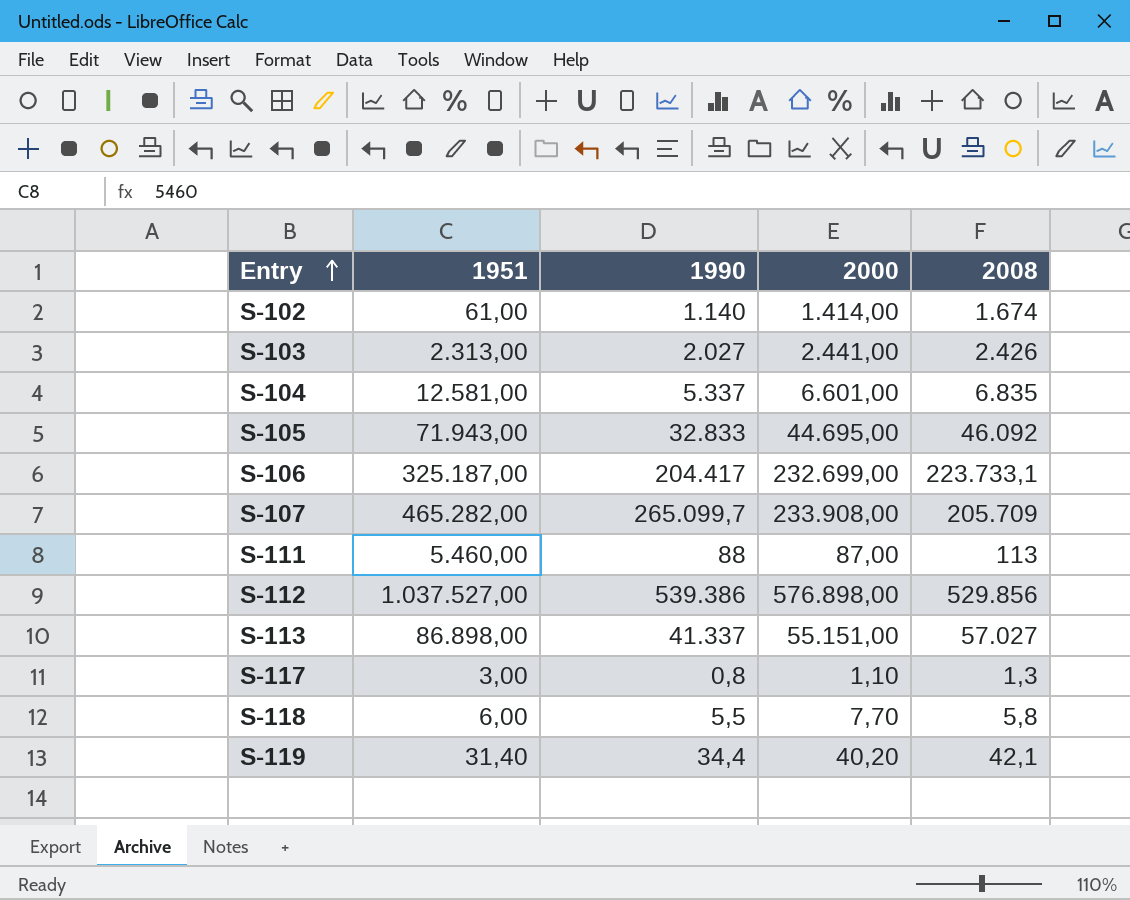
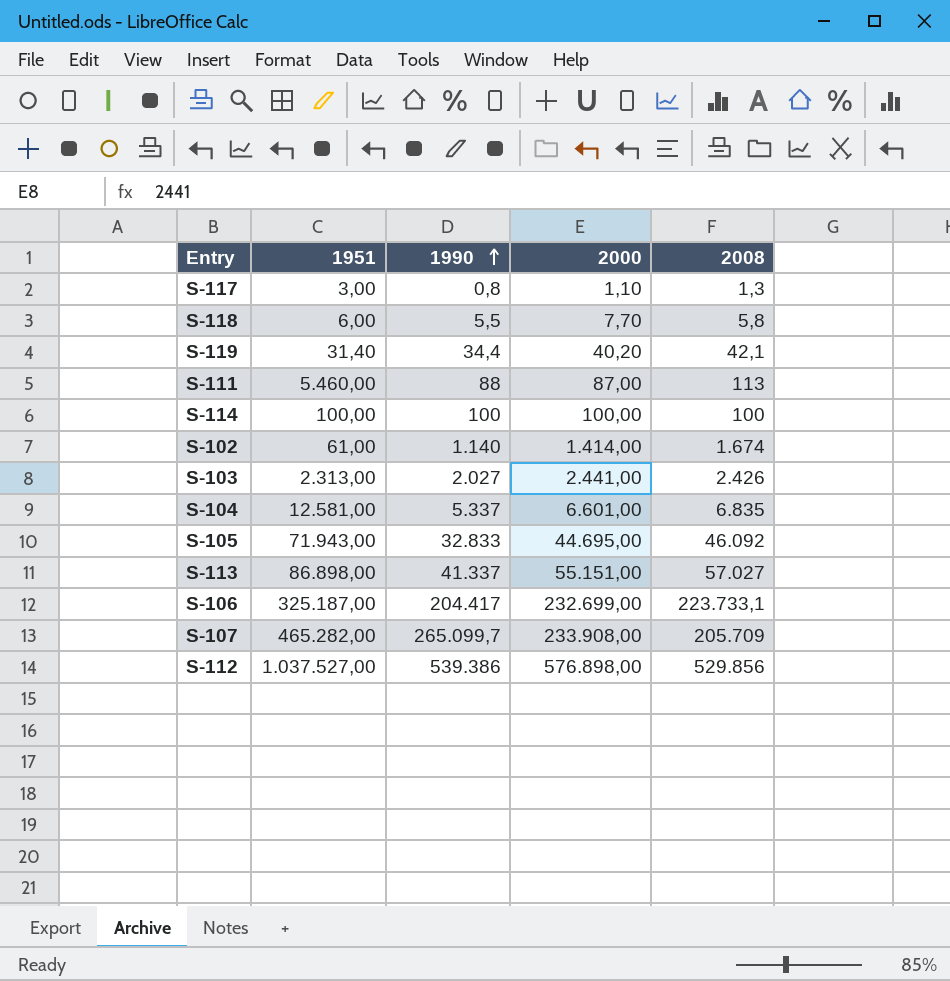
row order: Entry ascending -> 1990 ascending
row S-114: none -> 100,00 | 100 | 100,00 | 100

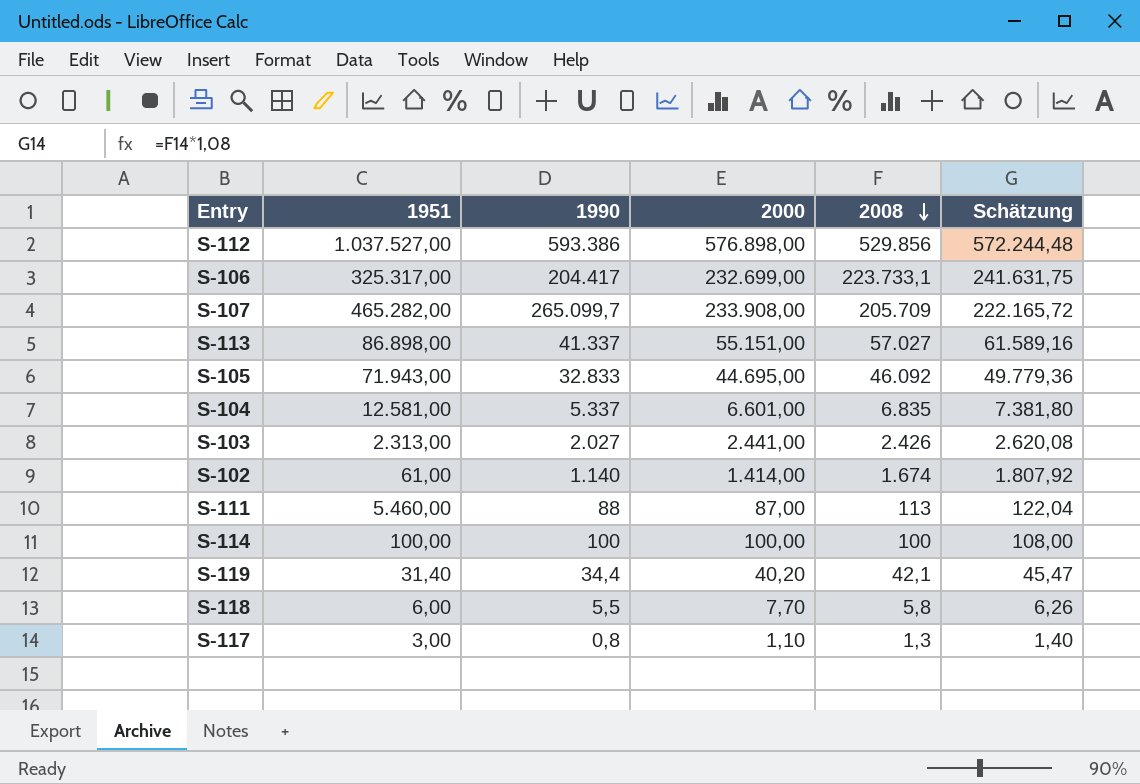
row order: 1990 ascending -> 2008 descending
column Schätzung | formula: none -> [2008] * 1,08
S-112 | 1990: 539.386 -> 593.386
S-106 | 1951: 325.187,00 -> 325.317,00

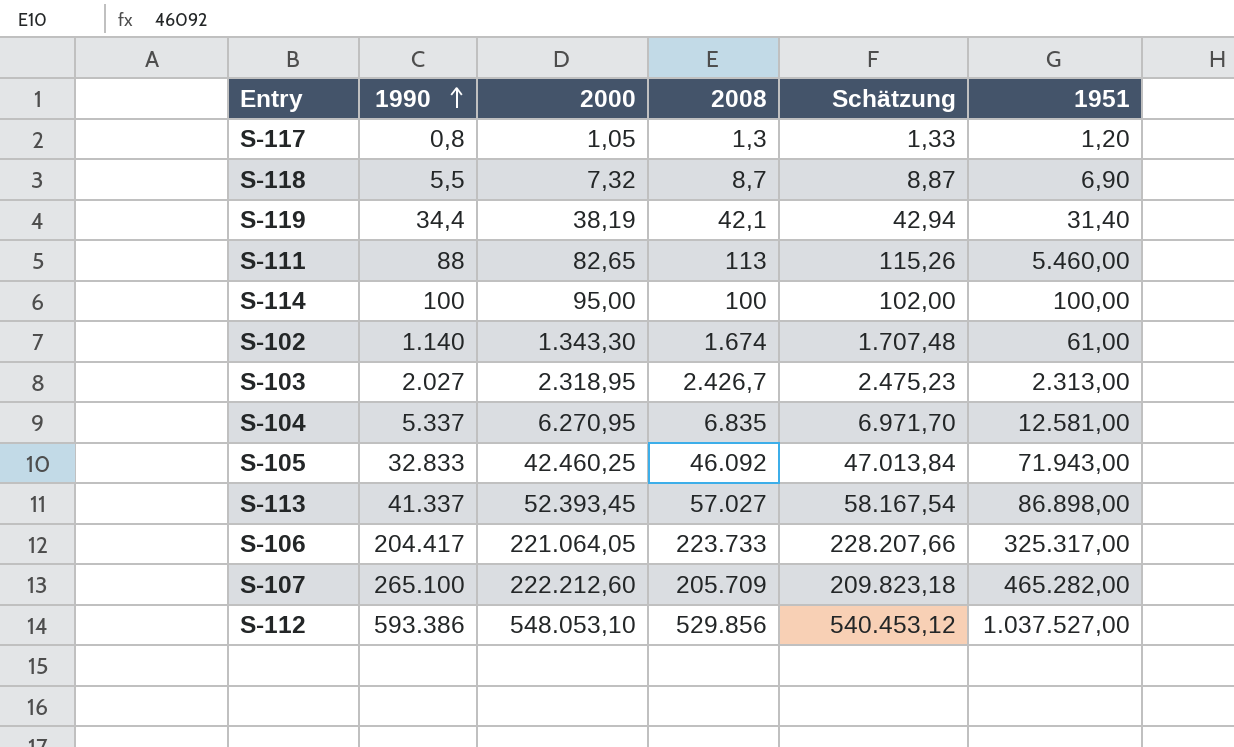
row order: 2008 descending -> 1990 ascending
column Schätzung | formula: [2008] * 1,08 -> [2008] * 1,02
column 1951 | position: 2 -> 6
S-117 | 2000: 1,10 -> 1,05
S-117 | 1951: 3,00 -> 1,20
S-118 | 2000: 7,70 -> 7,32
S-118 | 2008: 5,8 -> 8,7
S-118 | 1951: 6,00 -> 6,90
S-119 | 2000: 40,20 -> 38,19
S-111 | 2000: 87,00 -> 82,65
S-114 | 2000: 100,00 -> 95,00
S-102 | 2000: 1.414,00 -> 1.343,30
S-103 | 2000: 2.441,00 -> 2.318,95
S-103 | 2008: 2.426 -> 2.426,7
S-104 | 2000: 6.601,00 -> 6.270,95
S-105 | 2000: 44.695,00 -> 42.460,25
S-113 | 2000: 55.151,00 -> 52.393,45
S-106 | 2000: 232.699,00 -> 221.064,05
S-106 | 2008: 223.733,1 -> 223.733
S-107 | 1990: 265.099,7 -> 265.100
S-107 | 2000: 233.908,00 -> 222.212,60
S-112 | 2000: 576.898,00 -> 548.053,10

